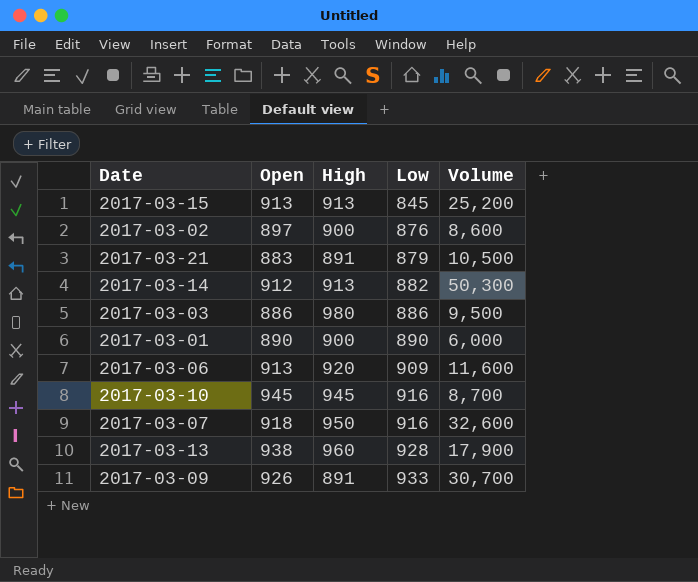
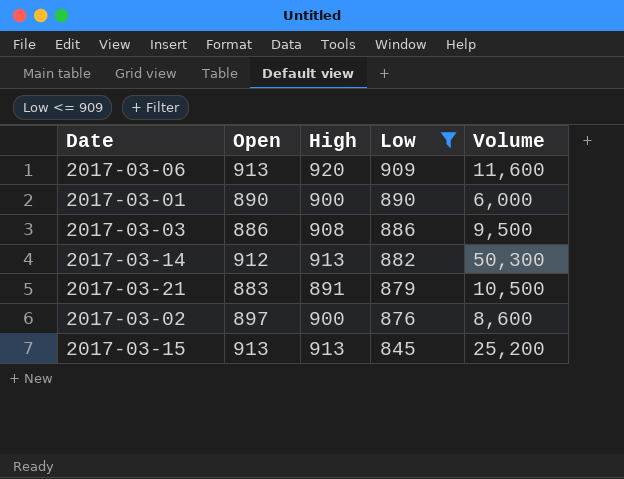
filter: none -> Low <= 909
row order: Low ascending -> Low descending
2017-03-03 | High: 980 -> 908

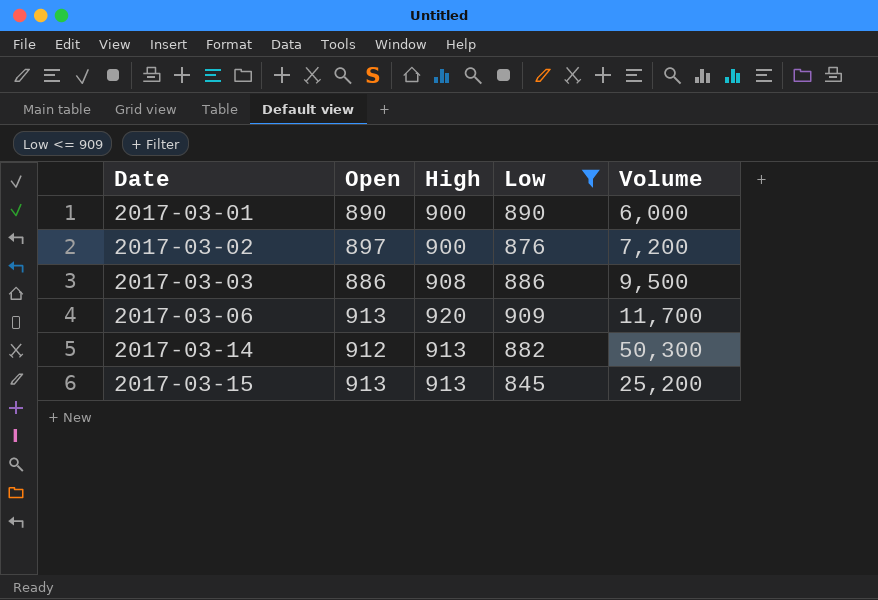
row order: Low descending -> Date ascending
row 2017-03-21: 883 | 891 | 879 | 10,500 -> none
2017-03-02 | Volume: 8,600 -> 7,200
2017-03-06 | Volume: 11,600 -> 11,700

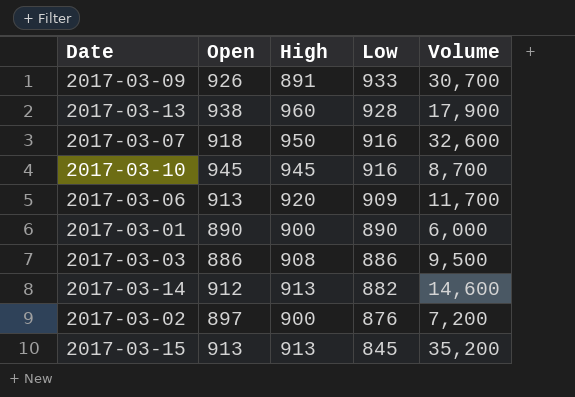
filter: Low <= 909 -> none
row order: Date ascending -> Low descending
2017-03-14 | Volume: 50,300 -> 14,600
2017-03-15 | Volume: 25,200 -> 35,200

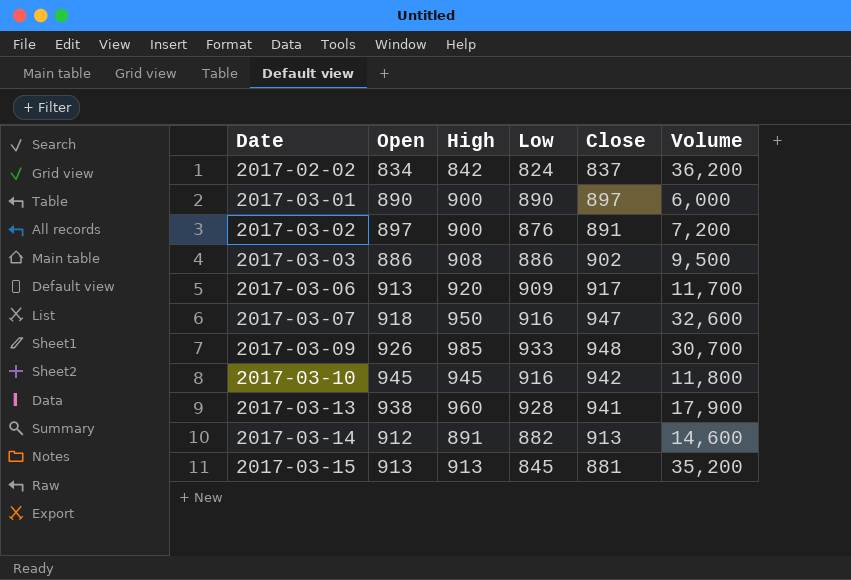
row order: Low descending -> Date ascending
column Close | position: none -> 5
row 2017-02-02: none -> 834 | 842 | 824 | 837 | 36,200
2017-03-09 | High: 891 -> 985
2017-03-10 | Volume: 8,700 -> 11,800
2017-03-14 | High: 913 -> 891

